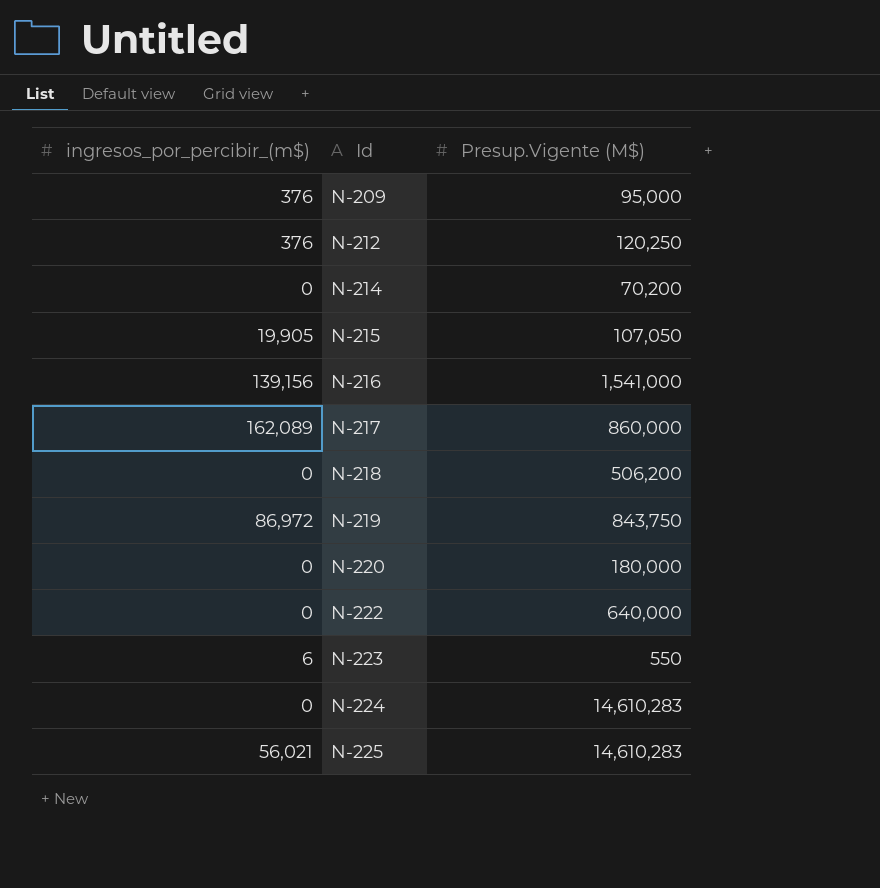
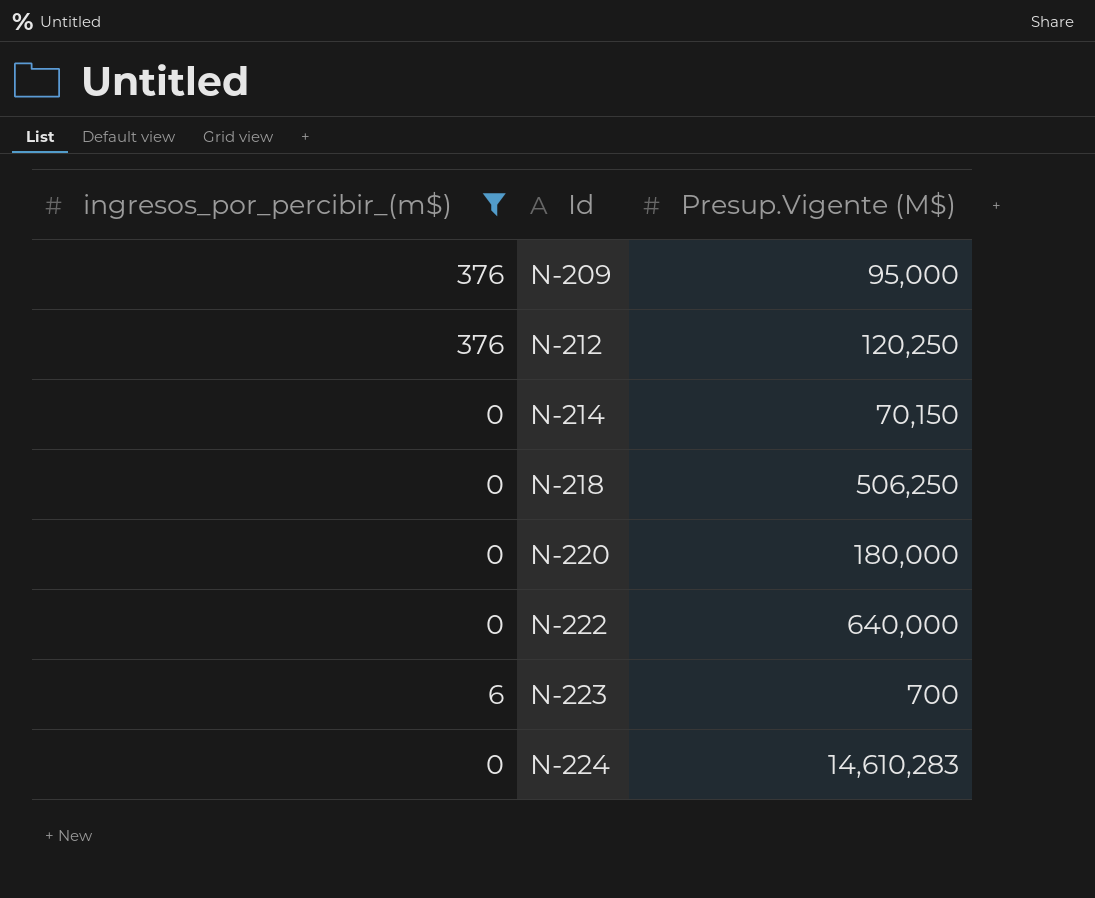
filter: none -> ingresos_por_percibir_(m$) <= 376
N-214 | Presup.Vigente (M$): 70,200 -> 70,150
N-218 | Presup.Vigente (M$): 506,200 -> 506,250
N-223 | Presup.Vigente (M$): 550 -> 700

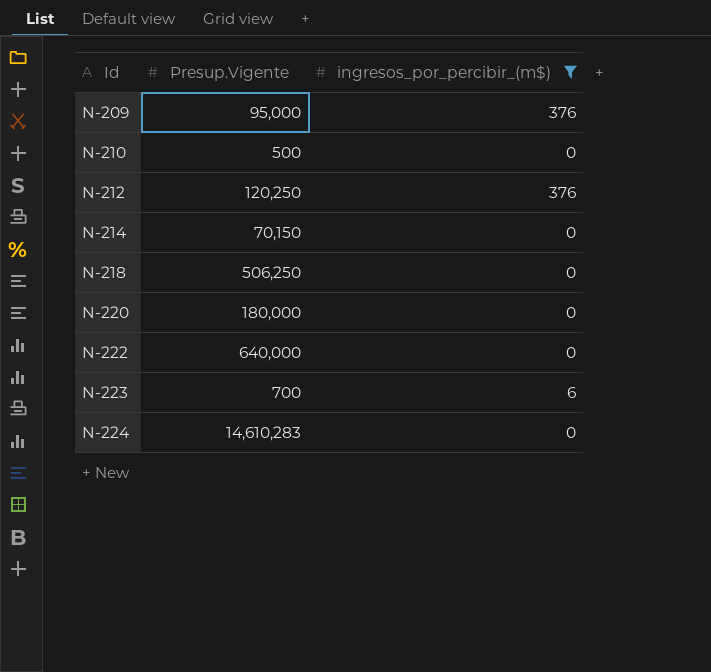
column name: Presup.Vigente (M$) -> Presup.Vigente
column ingresos_por_percibir_(m$) | position: 1 -> 3
row N-210: none -> 500 | 0

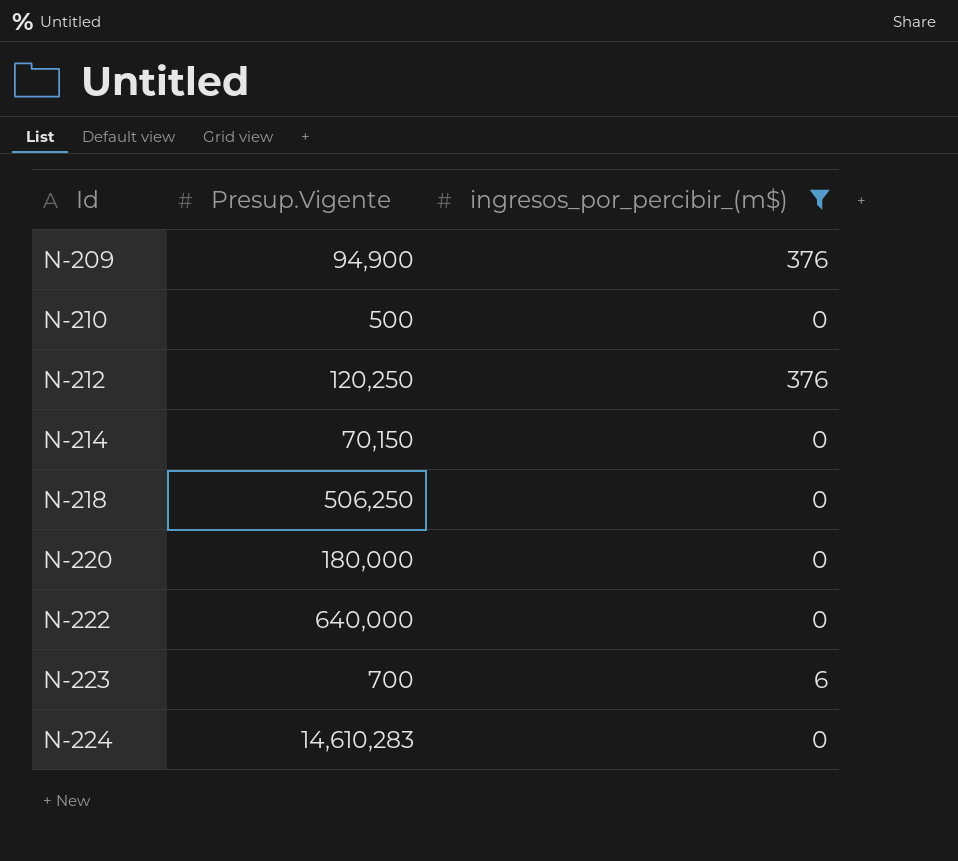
N-209 | Presup.Vigente: 95,000 -> 94,900

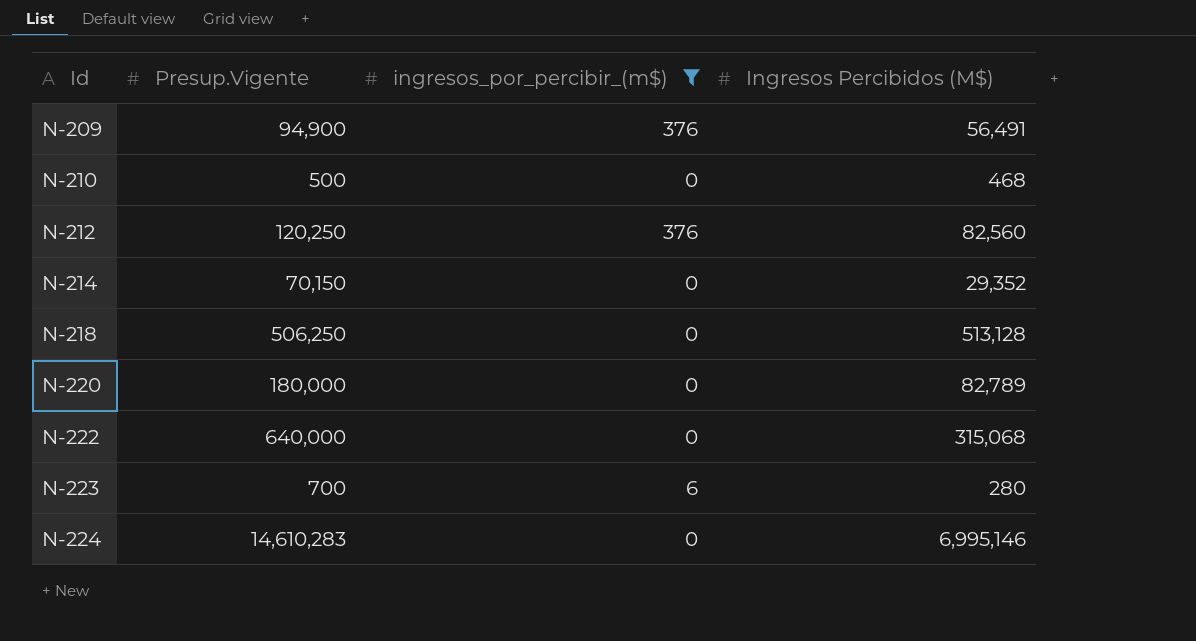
column Ingresos Percibidos (M$) | position: none -> 4

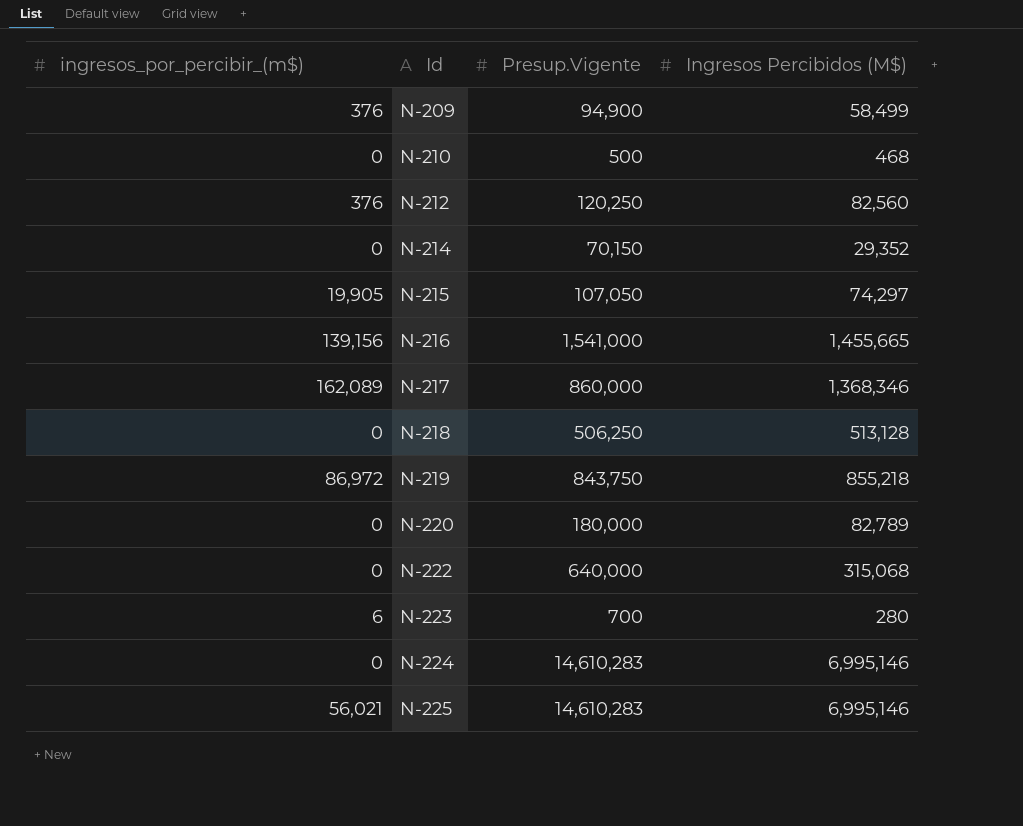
filter: ingresos_por_percibir_(m$) <= 376 -> none
column ingresos_por_percibir_(m$) | position: 3 -> 1
N-209 | Ingresos Percibidos (M$): 56,491 -> 58,499

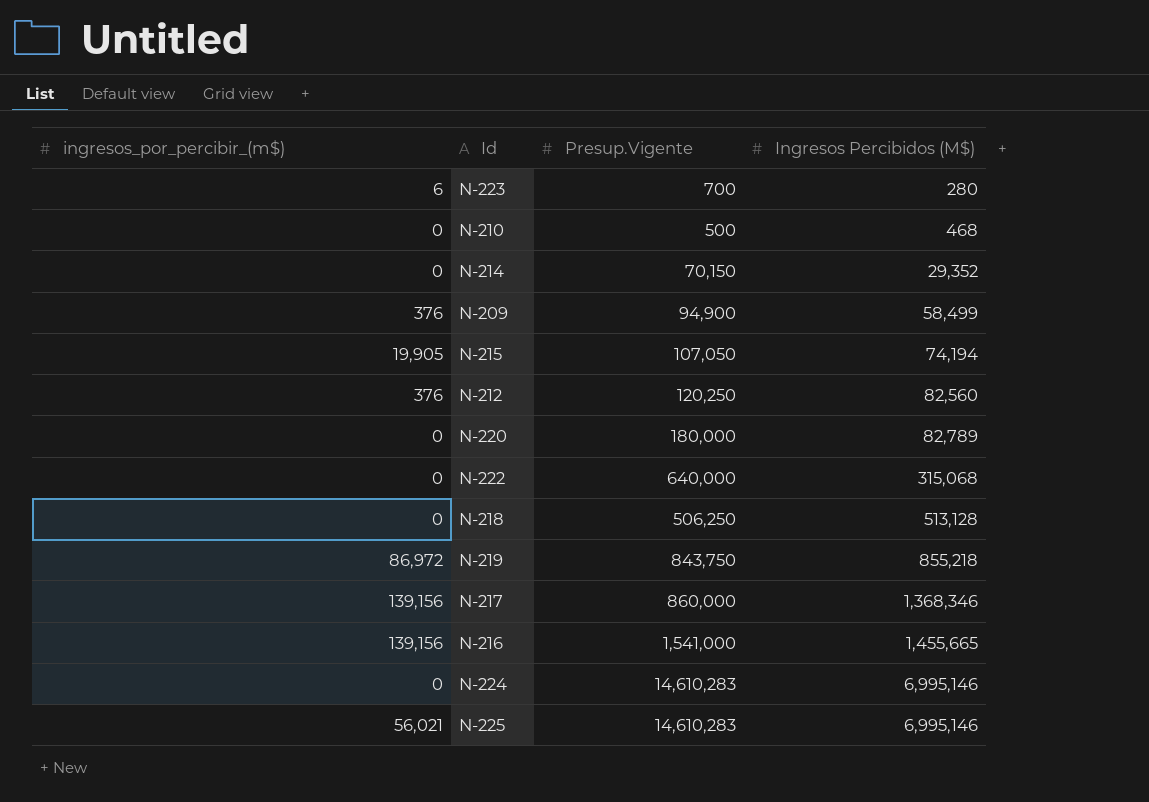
row order: Id ascending -> Ingresos Percibidos (M$) ascending
N-215 | Ingresos Percibidos (M$): 74,297 -> 74,194
N-217 | ingresos_por_percibir_(m$): 162,089 -> 139,156

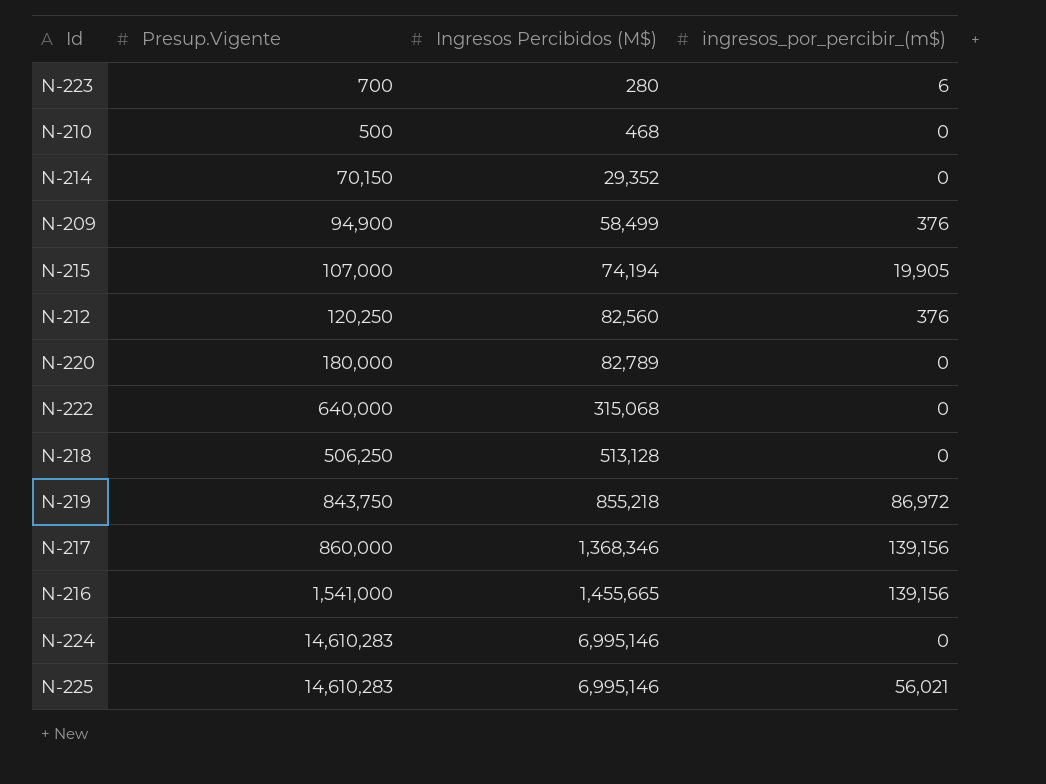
column ingresos_por_percibir_(m$) | position: 1 -> 4
N-215 | Presup.Vigente: 107,050 -> 107,000

